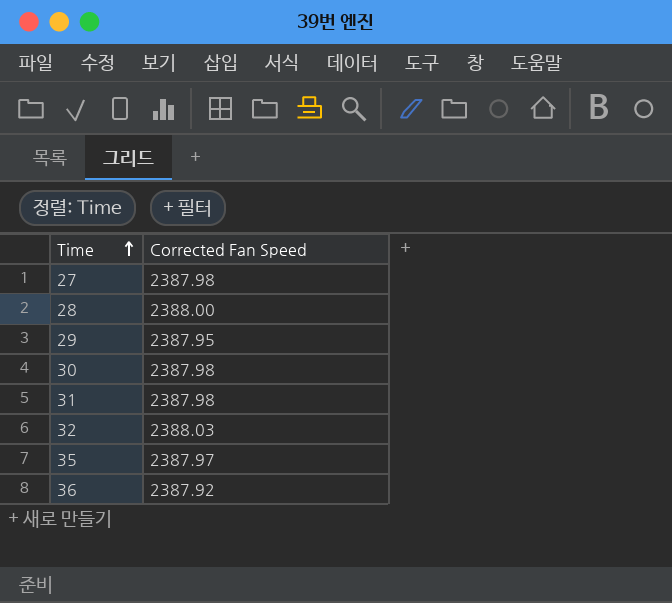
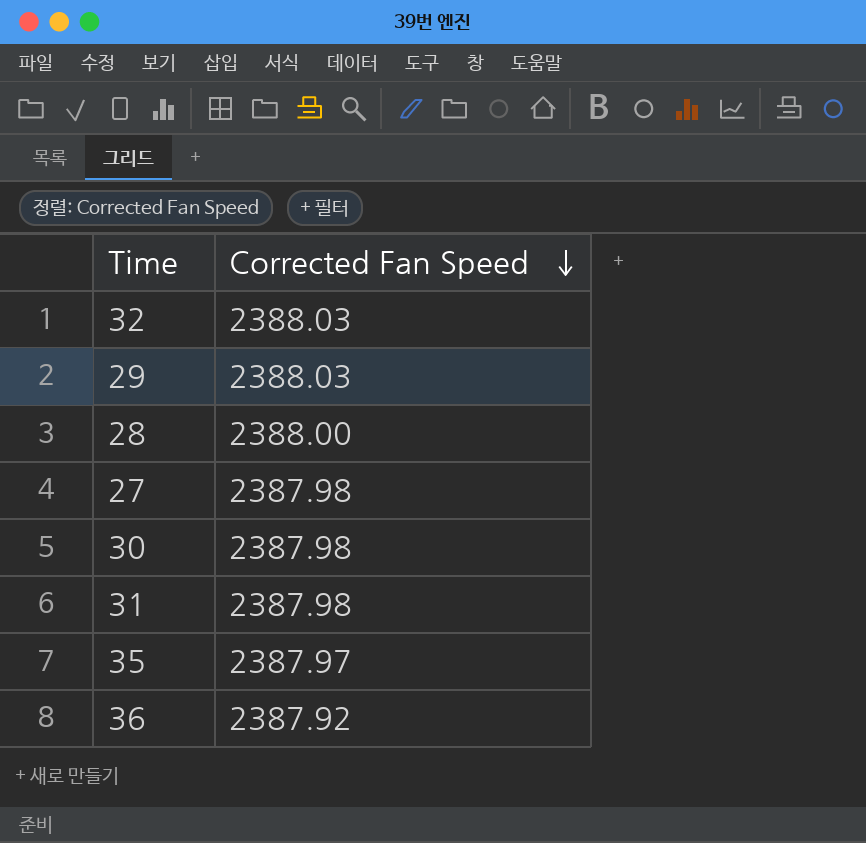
row order: Time ascending -> Corrected Fan Speed descending
29 | Corrected Fan Speed: 2387.95 -> 2388.03

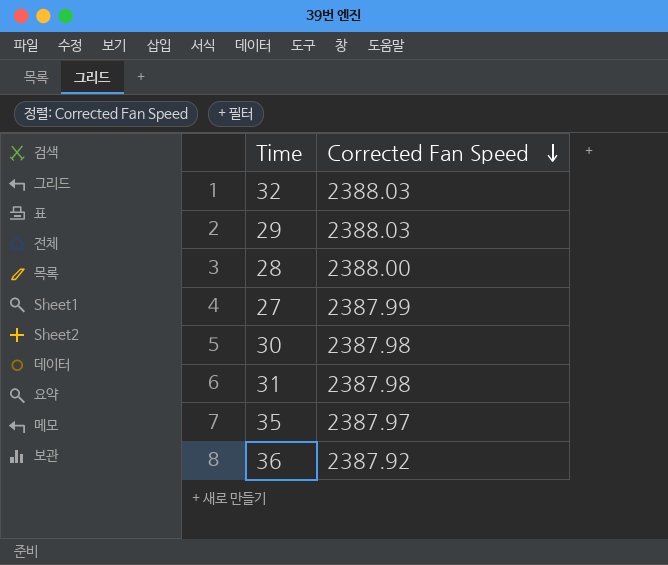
27 | Corrected Fan Speed: 2387.98 -> 2387.99

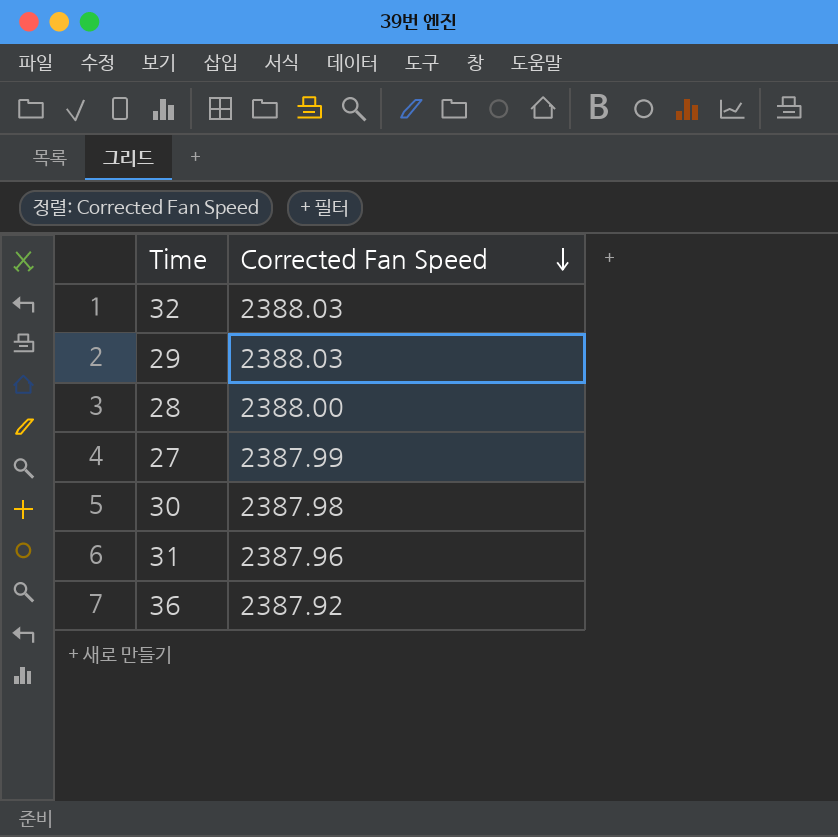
row 35: 2387.97 -> none
31 | Corrected Fan Speed: 2387.98 -> 2387.96

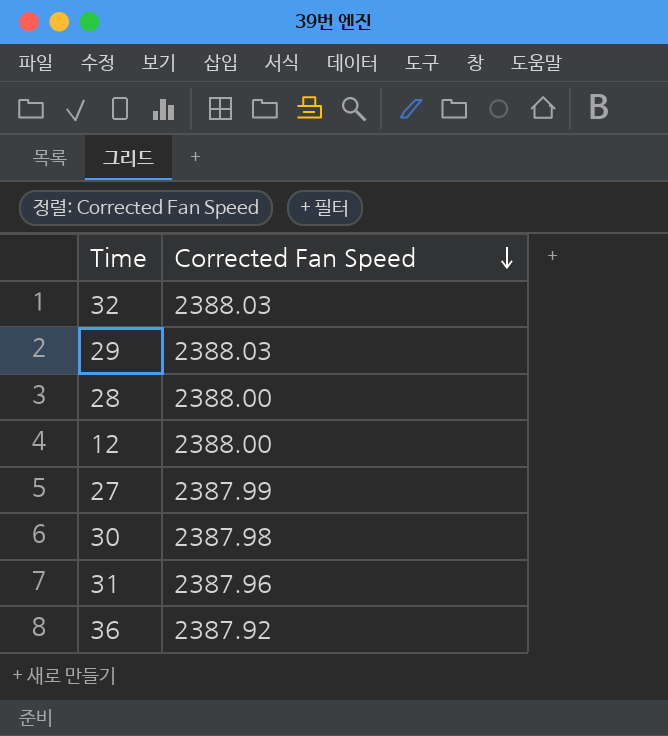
row 12: none -> 2388.00

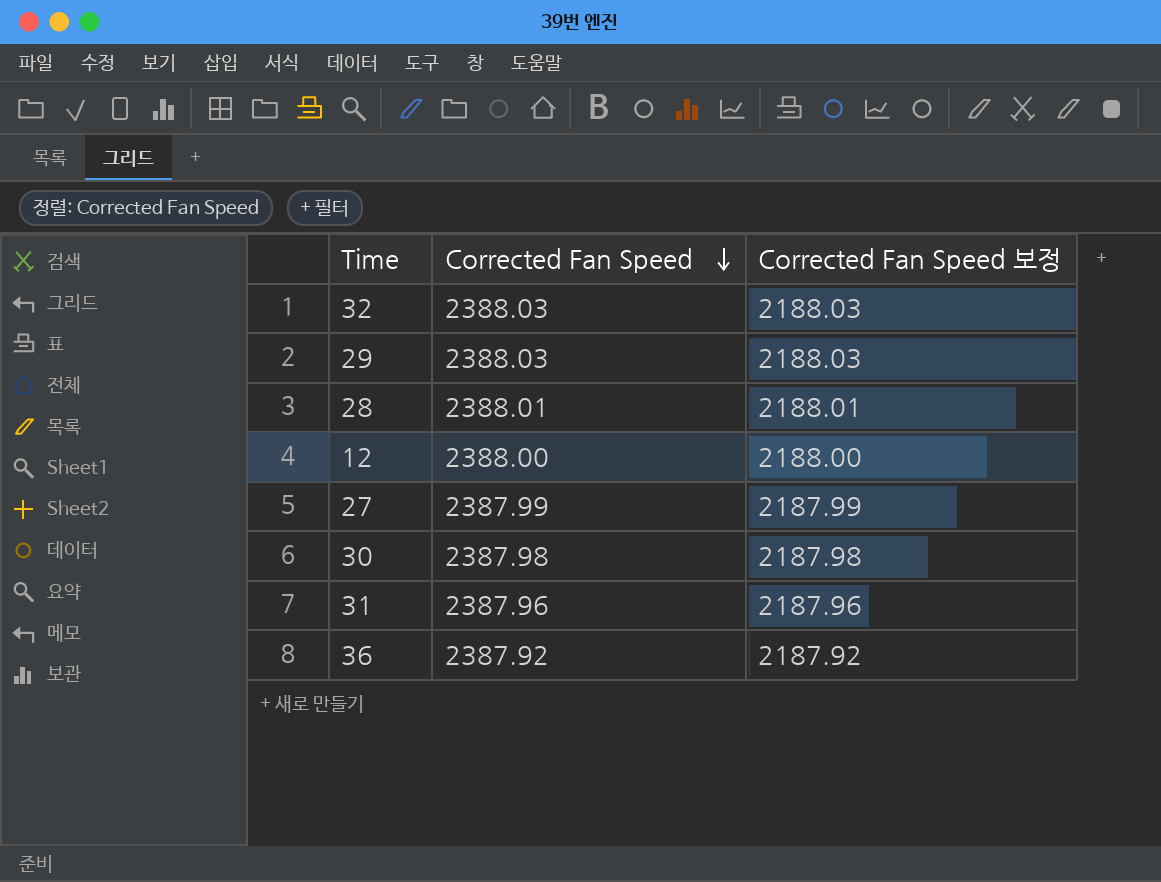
column Corrected Fan Speed 보정 | formula: none -> [Corrected Fan Speed] - 200
28 | Corrected Fan Speed: 2388.00 -> 2388.01

